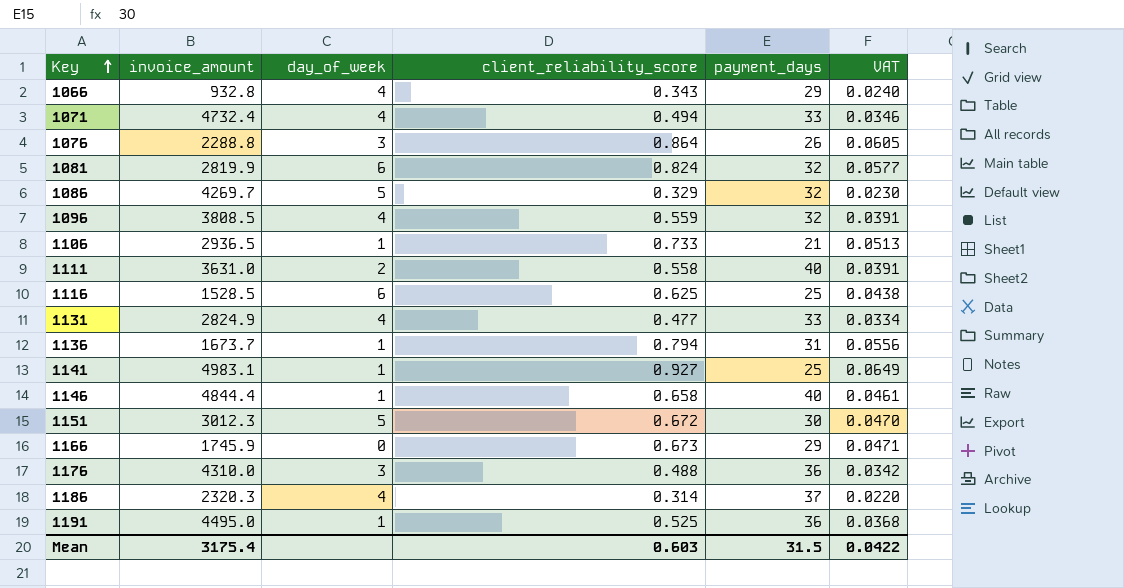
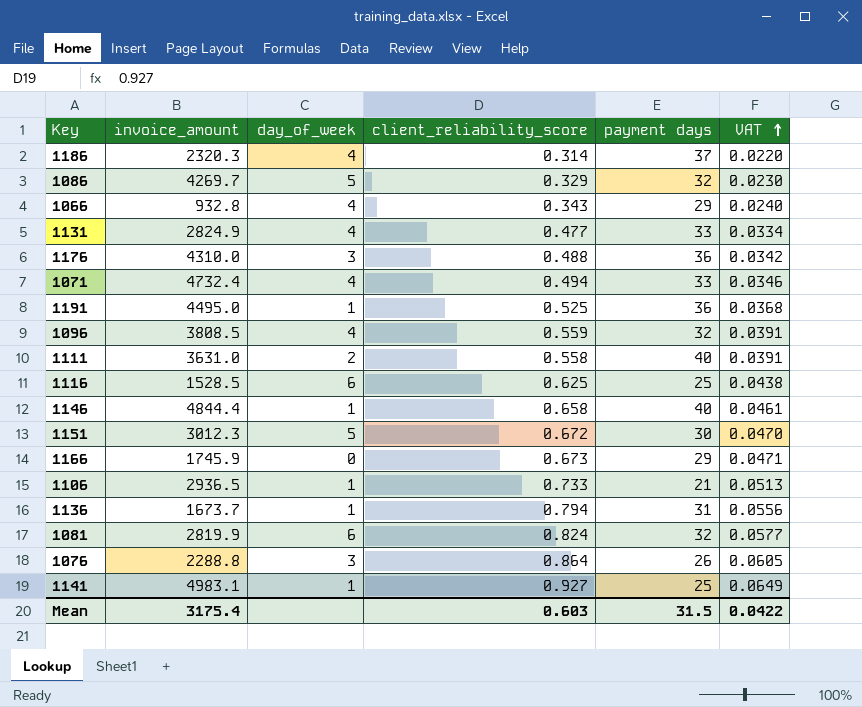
row order: Key ascending -> VAT ascending
column name: payment_days -> payment days

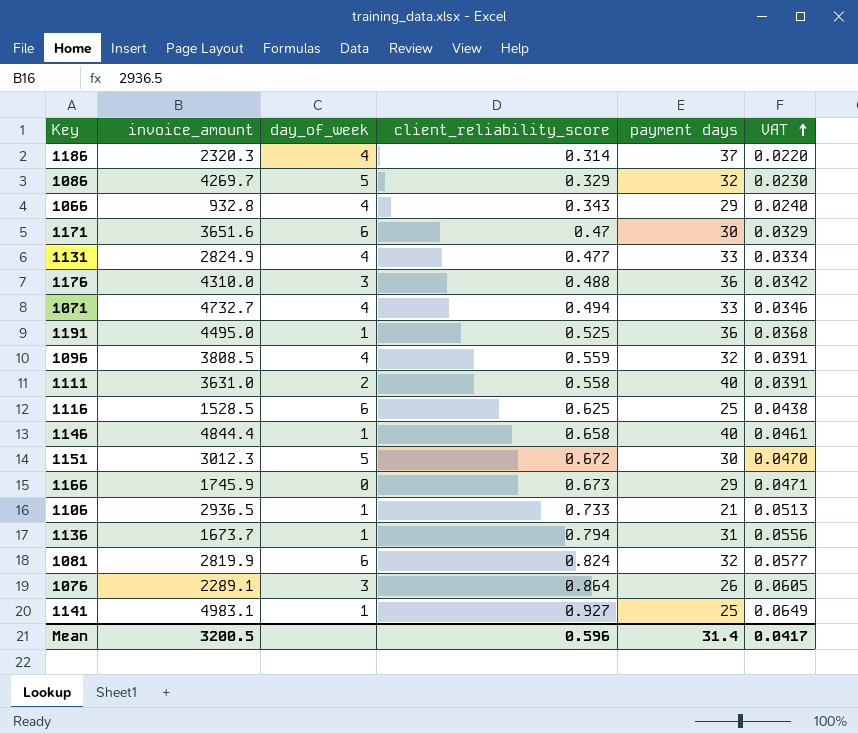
row 1171: none -> 3651.6 | 6 | 0.47 | 30 | 0.0329
1071 | invoice_amount: 4732.4 -> 4732.7
1076 | invoice_amount: 2288.8 -> 2289.1
Mean | invoice_amount: 3175.4 -> 3200.5
Mean | client_reliability_score: 0.603 -> 0.596
Mean | payment days: 31.5 -> 31.4
Mean | VAT: 0.0422 -> 0.0417

